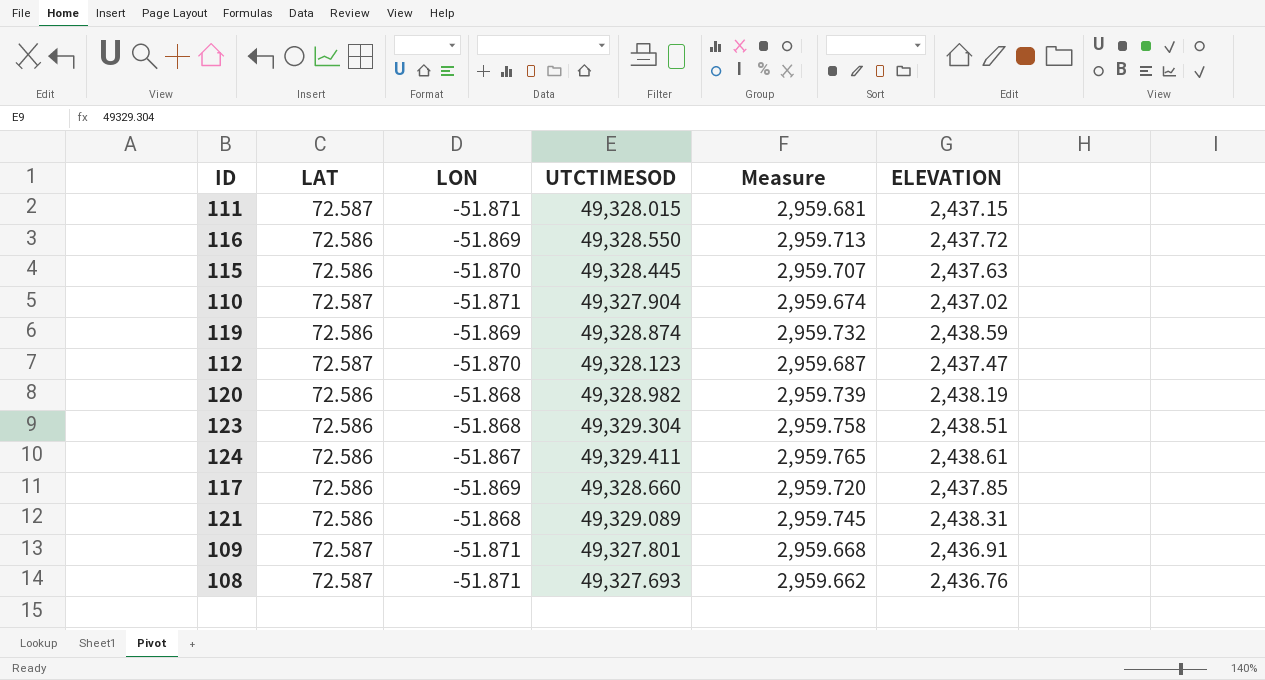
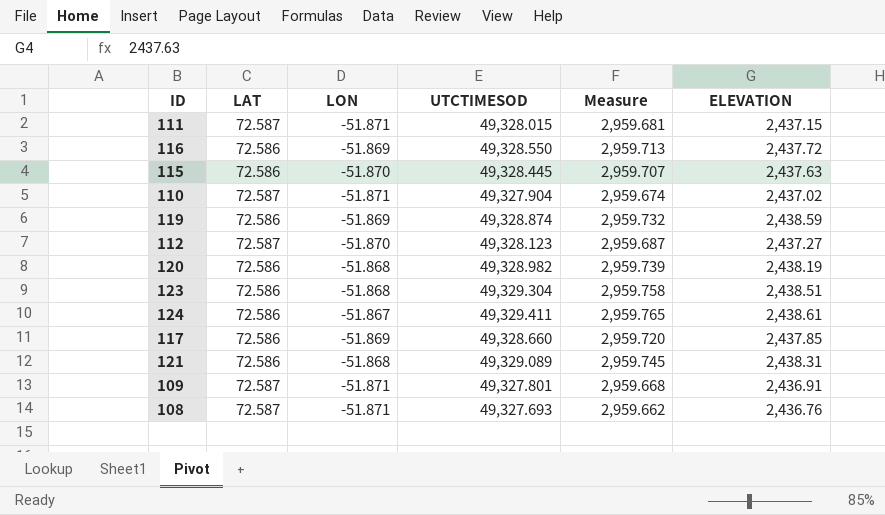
112 | ELEVATION: 2,437.47 -> 2,437.27

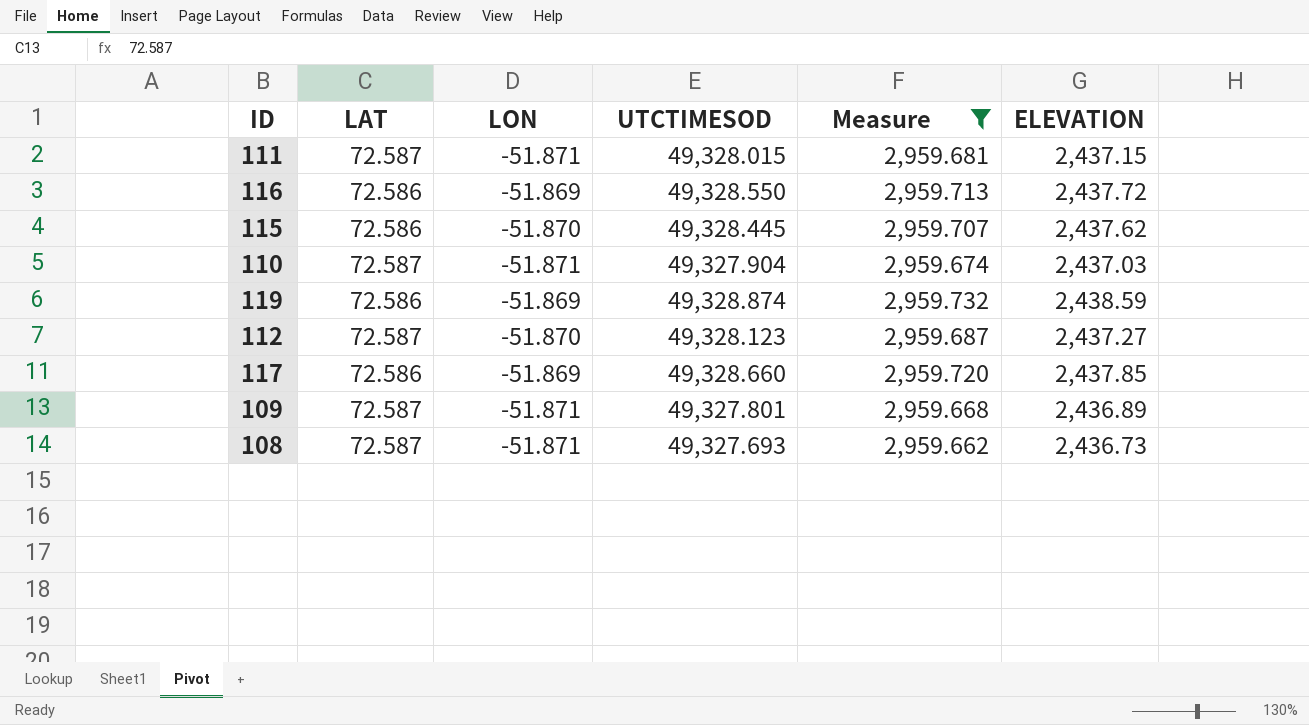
filter: none -> Measure <= 2,959.732
115 | ELEVATION: 2,437.63 -> 2,437.62
110 | ELEVATION: 2,437.02 -> 2,437.03
109 | ELEVATION: 2,436.91 -> 2,436.89
108 | ELEVATION: 2,436.76 -> 2,436.73

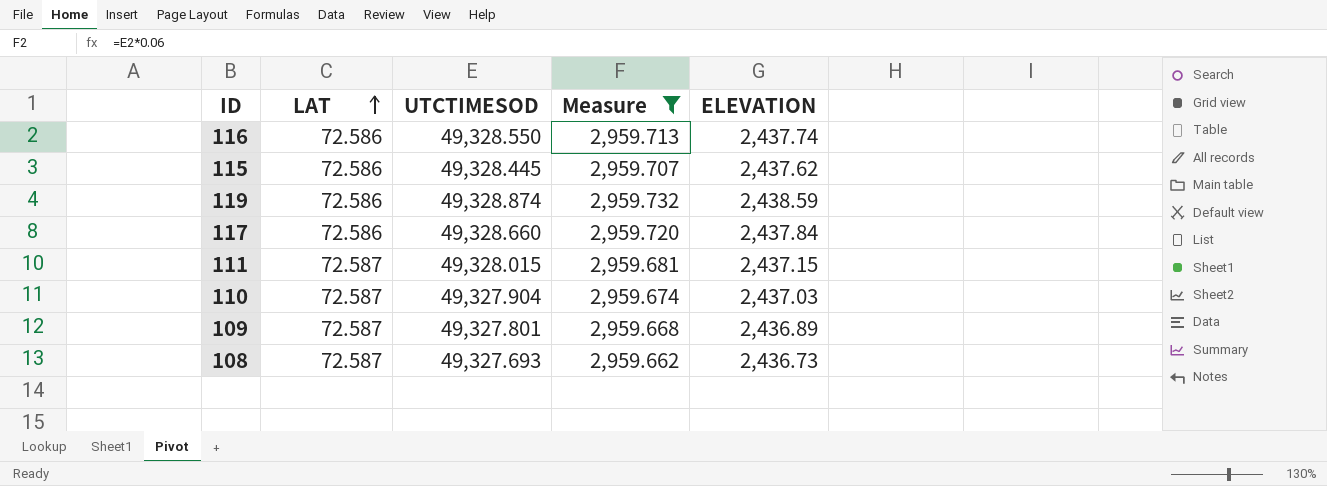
row order: none -> LAT ascending
column LON | position: 3 -> none
row 112: 72.587 | -51.870 | 49,328.123 | 2,959.687 | 2,437.27 -> none
116 | ELEVATION: 2,437.72 -> 2,437.74
117 | ELEVATION: 2,437.85 -> 2,437.84

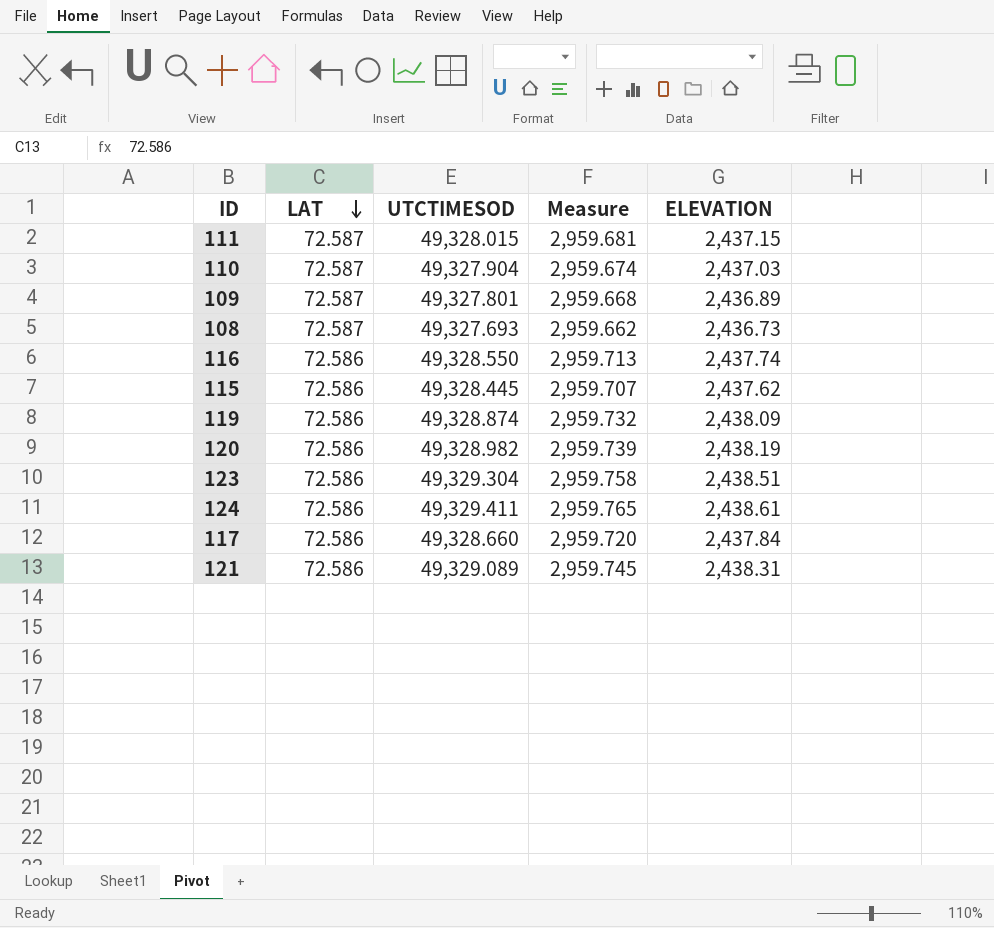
filter: Measure <= 2,959.732 -> none
row order: LAT ascending -> LAT descending
119 | ELEVATION: 2,438.59 -> 2,438.09

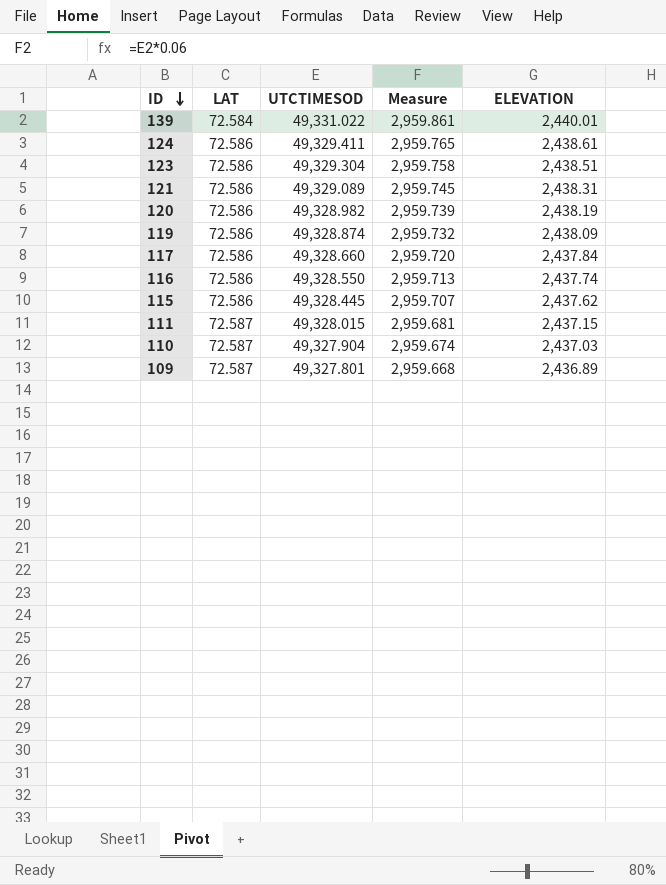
row order: LAT descending -> ID descending
row 108: 72.587 | 49,327.693 | 2,959.662 | 2,436.73 -> none
row 139: none -> 72.584 | 49,331.022 | 2,959.861 | 2,440.01

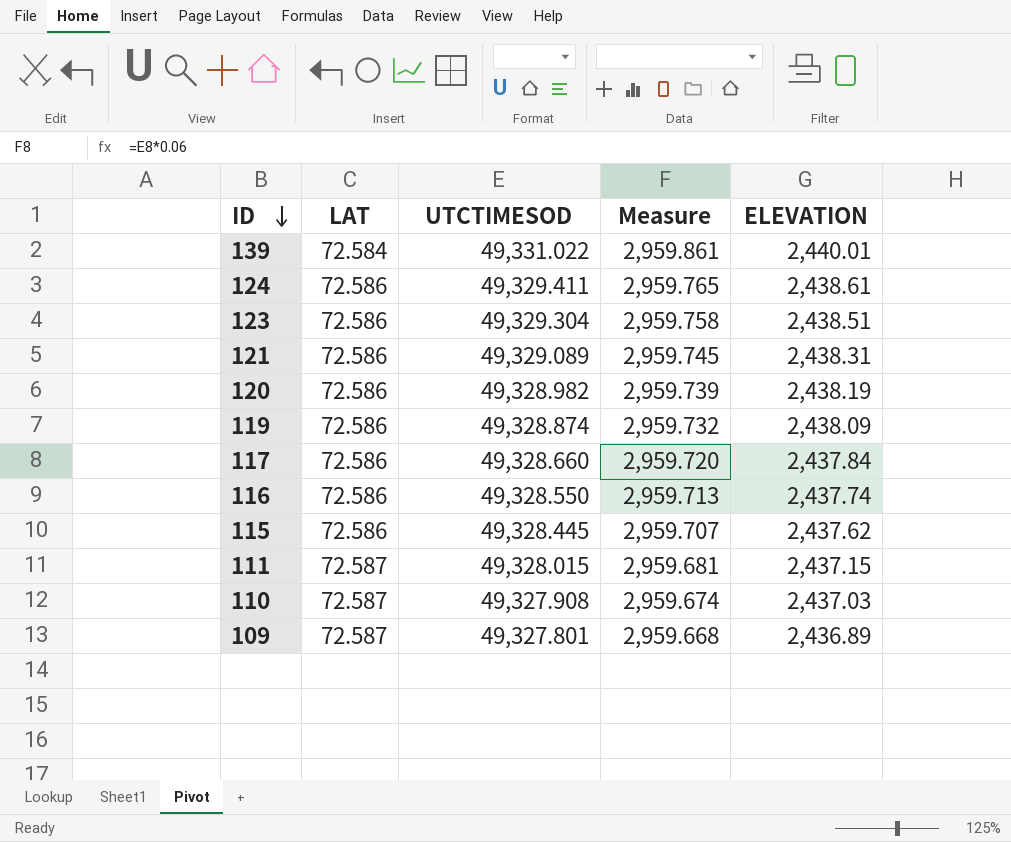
110 | UTCTIMESOD: 49,327.904 -> 49,327.908

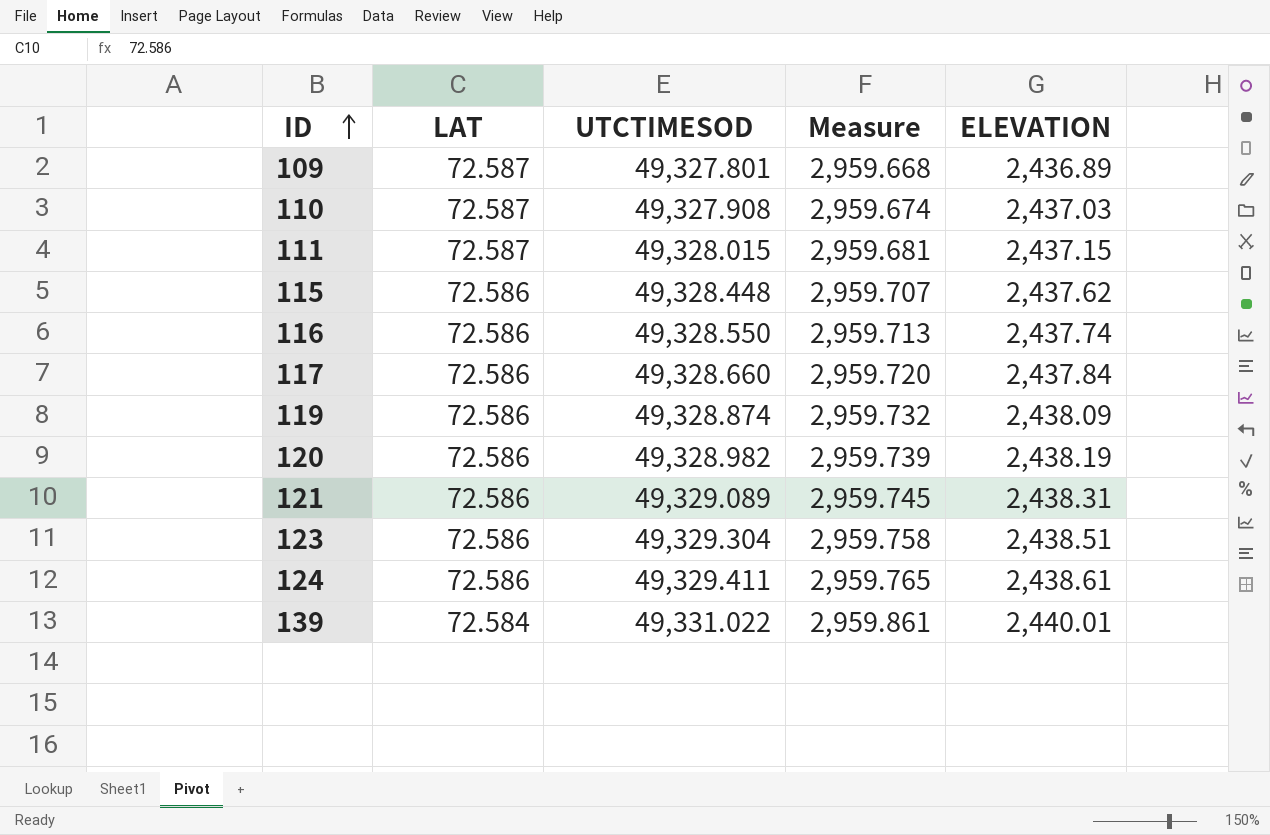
row order: ID descending -> ID ascending
115 | UTCTIMESOD: 49,328.445 -> 49,328.448

